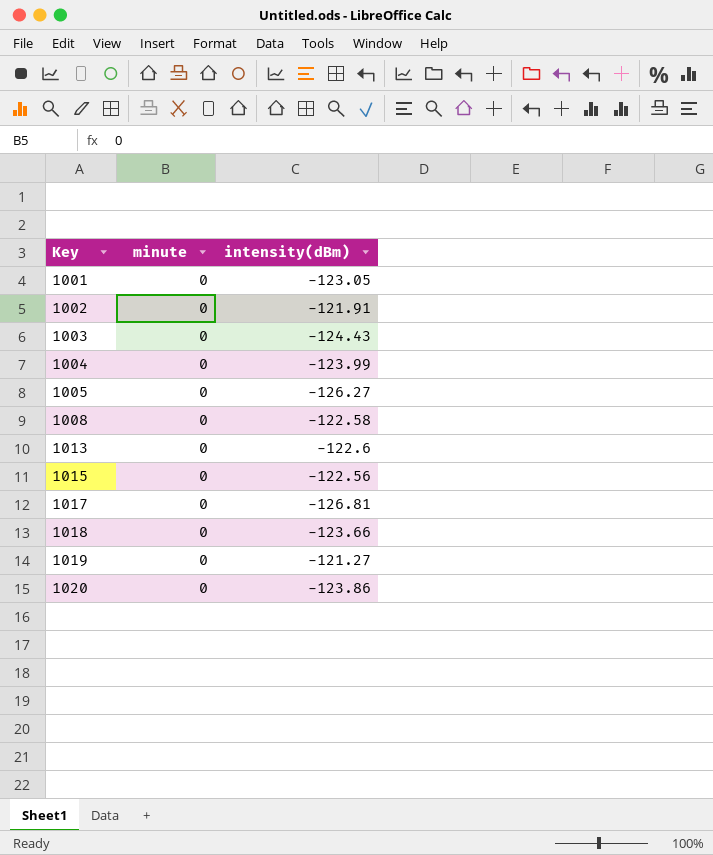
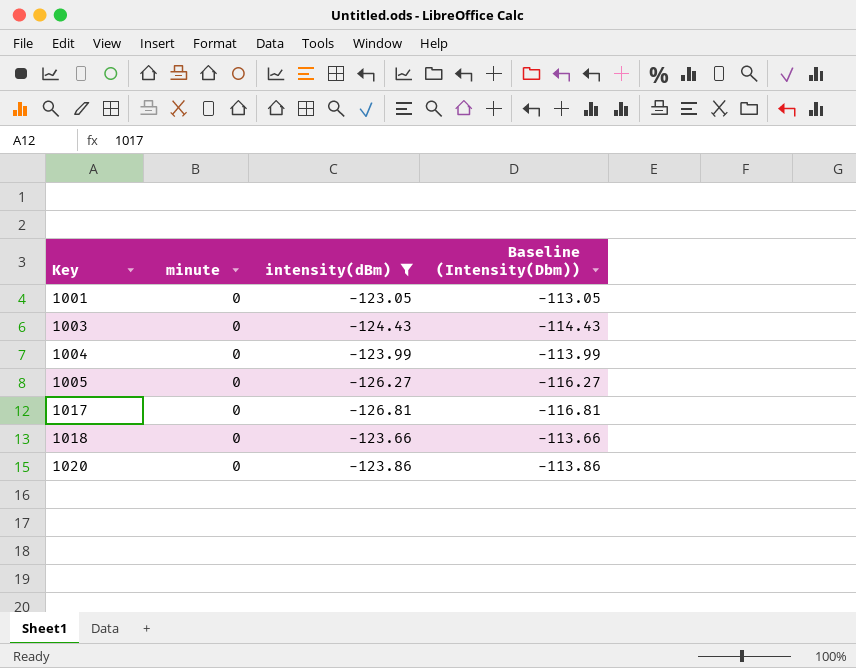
filter: none -> intensity(dBm) <= -123.05
column Baseline (Intensity(Dbm)) | formula: none -> [intensity(dBm)] + 10

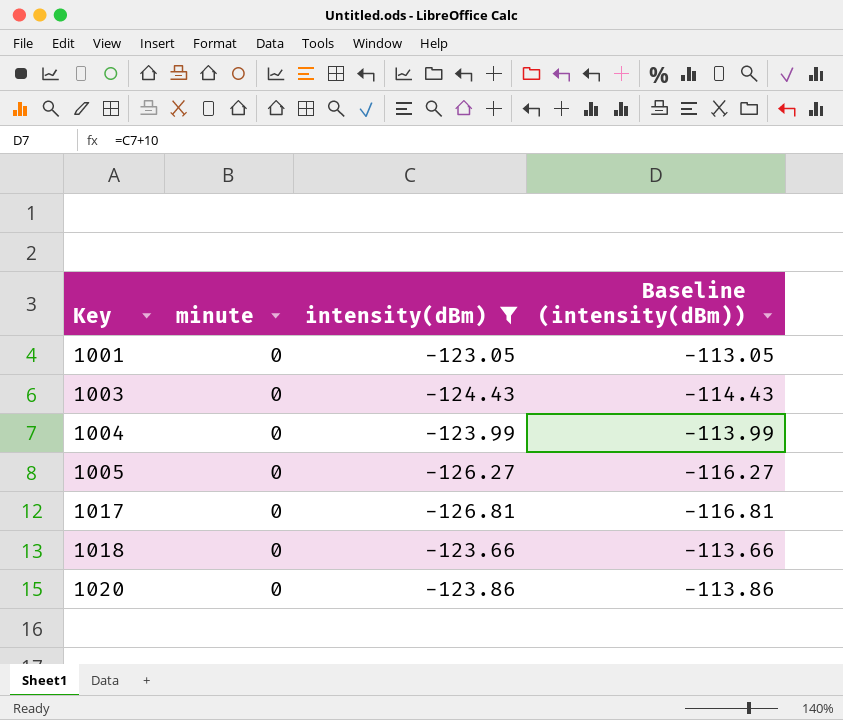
column name: Baseline (Intensity(Dbm)) -> Baseline (intensity(dBm))

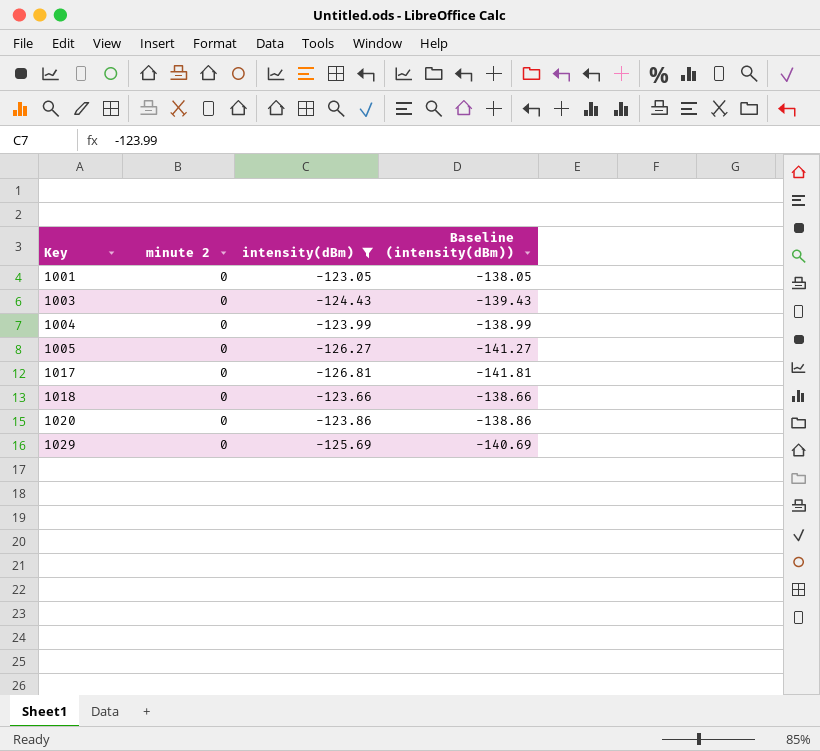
column name: minute -> minute 2
column Baseline (intensity(dBm)) | formula: [intensity(dBm)] + 10 -> [intensity(dBm)] - 15
row 1029: none -> 0 | -125.69 | -140.69

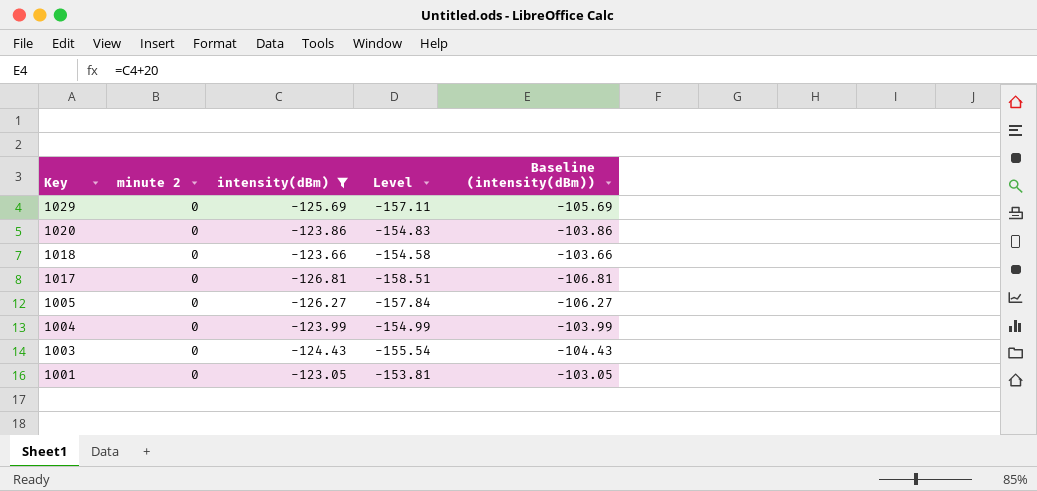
row order: Key ascending -> Key descending
column Level | formula: none -> [intensity(dBm)] * 1.25
column Baseline (intensity(dBm)) | formula: [intensity(dBm)] - 15 -> [intensity(dBm)] + 20

